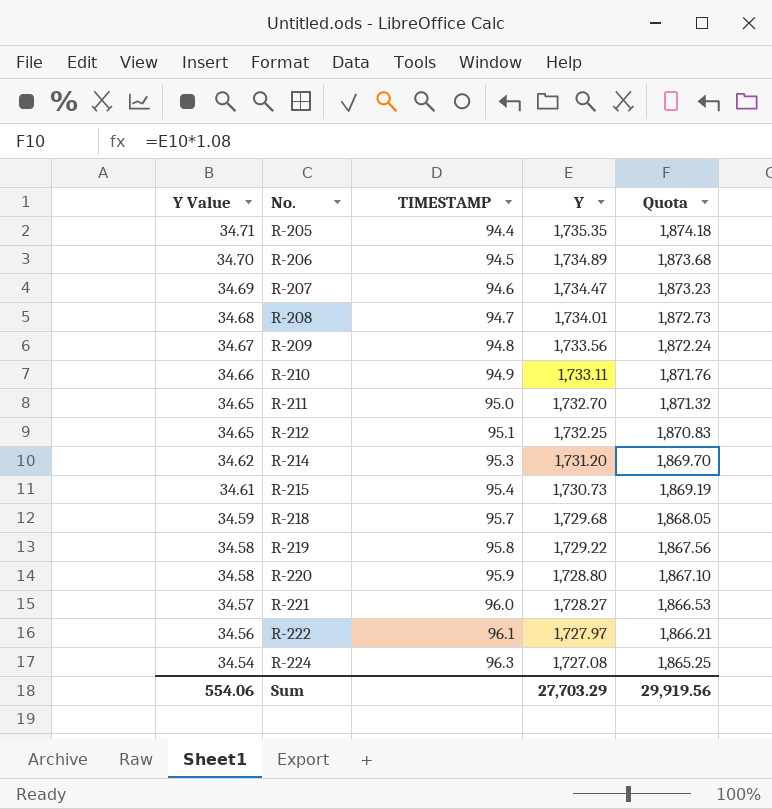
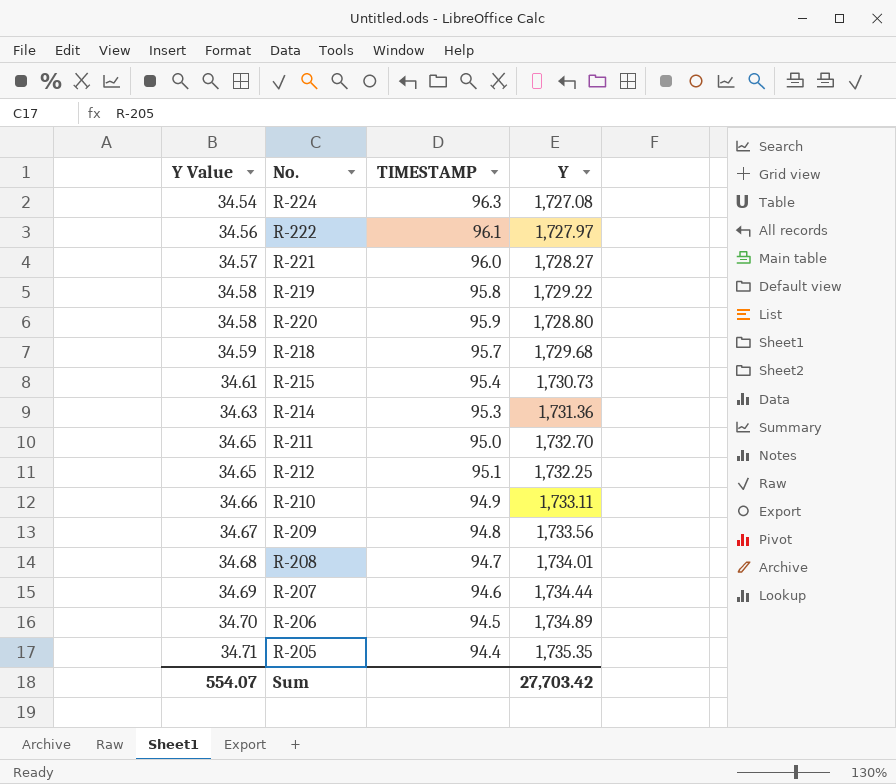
row order: Y Value descending -> Y Value ascending
column Quota | formula: [Y] * 1.08 -> none
R-214 | Y Value: 34.62 -> 34.63
R-214 | Y: 1,731.20 -> 1,731.36
R-207 | Y: 1,734.47 -> 1,734.44
Sum | Y Value: 554.06 -> 554.07
Sum | Y: 27,703.29 -> 27,703.42

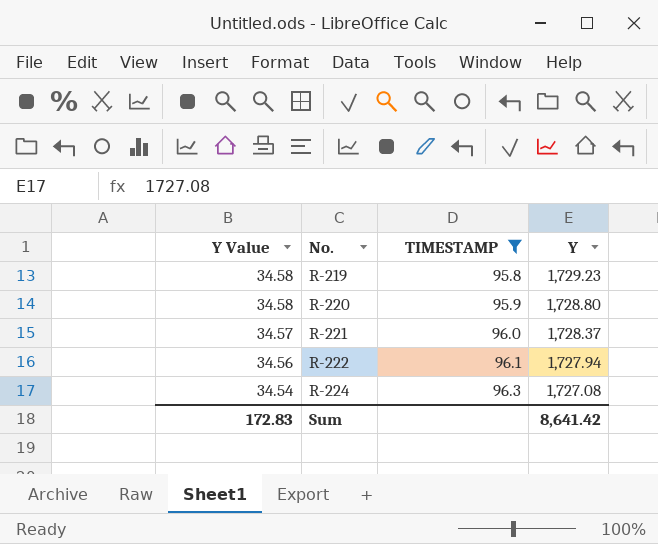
filter: none -> TIMESTAMP >= 95.8
row order: Y Value ascending -> Y Value descending
R-219 | Y: 1,729.22 -> 1,729.23
R-221 | Y: 1,728.27 -> 1,728.37
R-222 | Y: 1,727.97 -> 1,727.94
Sum | Y Value: 554.07 -> 172.83
Sum | Y: 27,703.42 -> 8,641.42

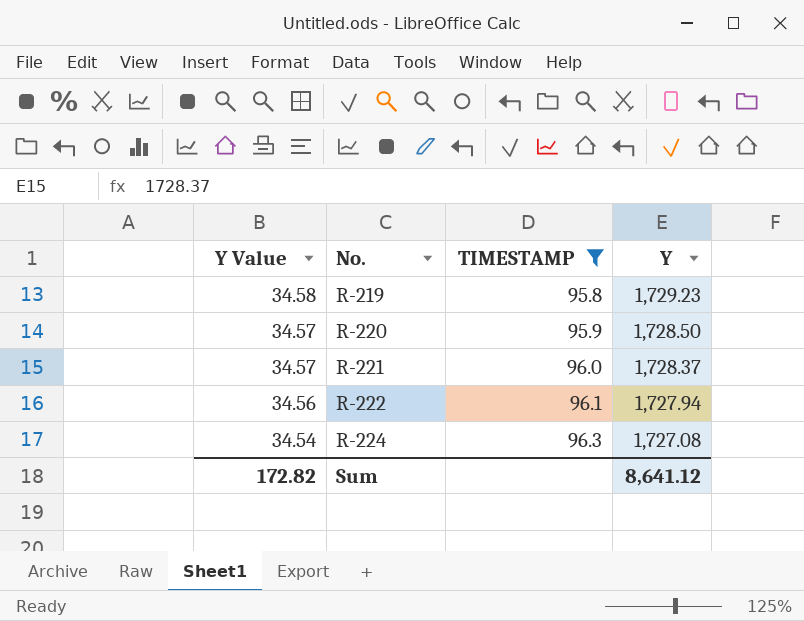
R-220 | Y Value: 34.58 -> 34.57
R-220 | Y: 1,728.80 -> 1,728.50
Sum | Y Value: 172.83 -> 172.82
Sum | Y: 8,641.42 -> 8,641.12

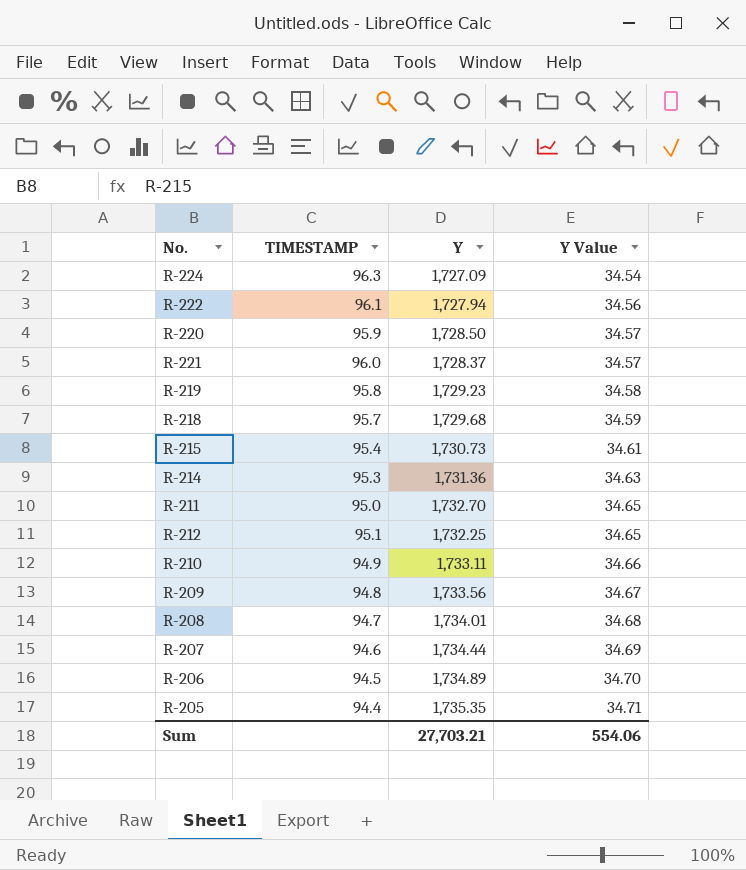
filter: TIMESTAMP >= 95.8 -> none
row order: Y Value descending -> Y Value ascending
column Y Value | position: 1 -> 4
R-224 | Y: 1,727.08 -> 1,727.09
Sum | Y: 8,641.12 -> 27,703.21
Sum | Y Value: 172.82 -> 554.06

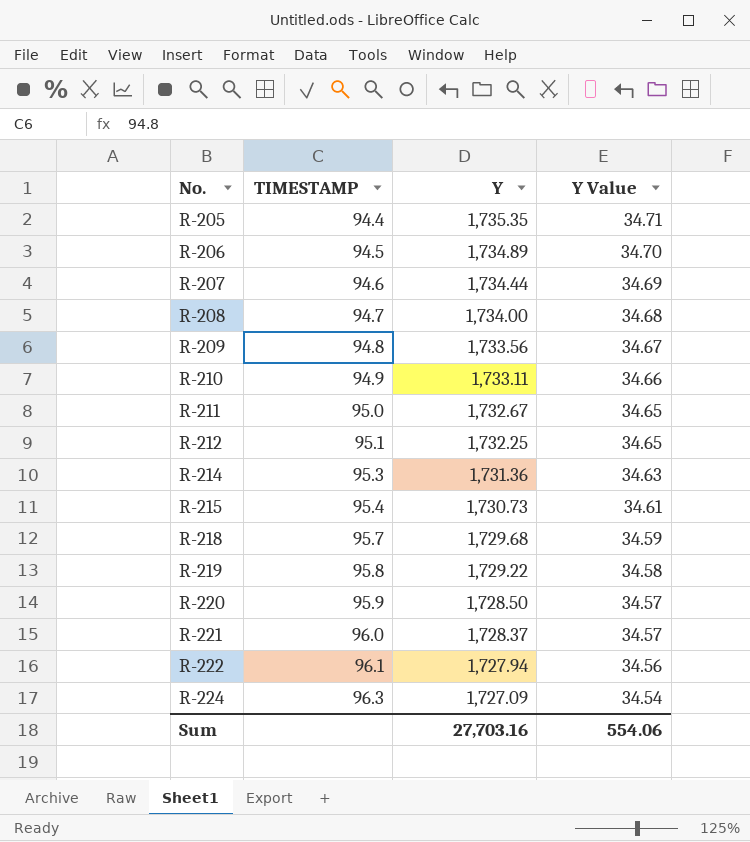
row order: Y Value ascending -> No. ascending
R-208 | Y: 1,734.01 -> 1,734.00
R-211 | Y: 1,732.70 -> 1,732.67
R-219 | Y: 1,729.23 -> 1,729.22
Sum | Y: 27,703.21 -> 27,703.16

